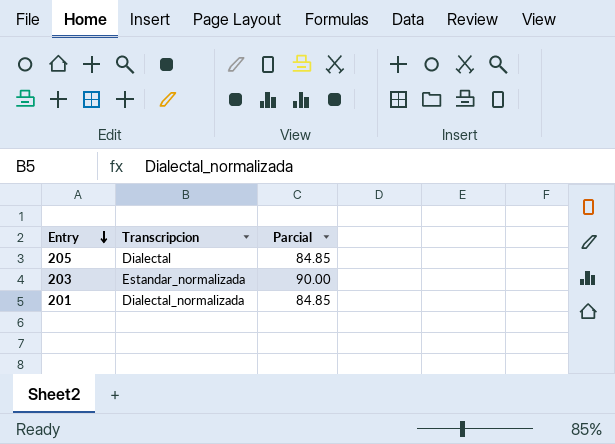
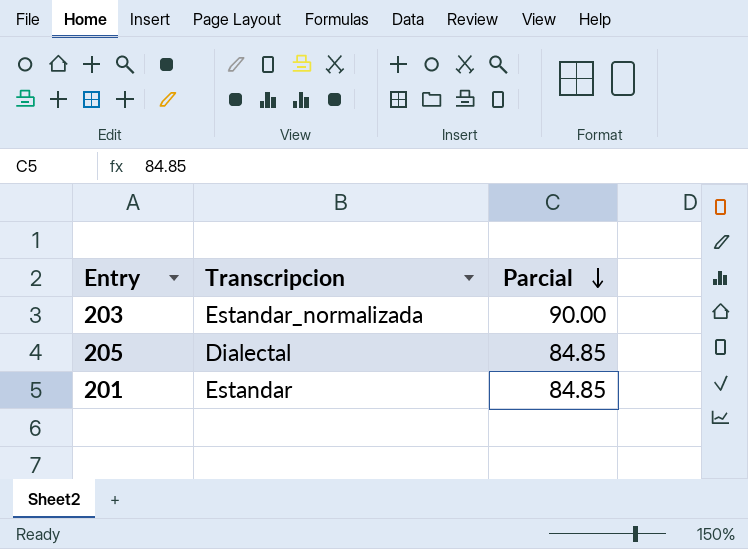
row order: Entry descending -> Parcial descending
201 | Transcripcion: Dialectal_normalizada -> Estandar

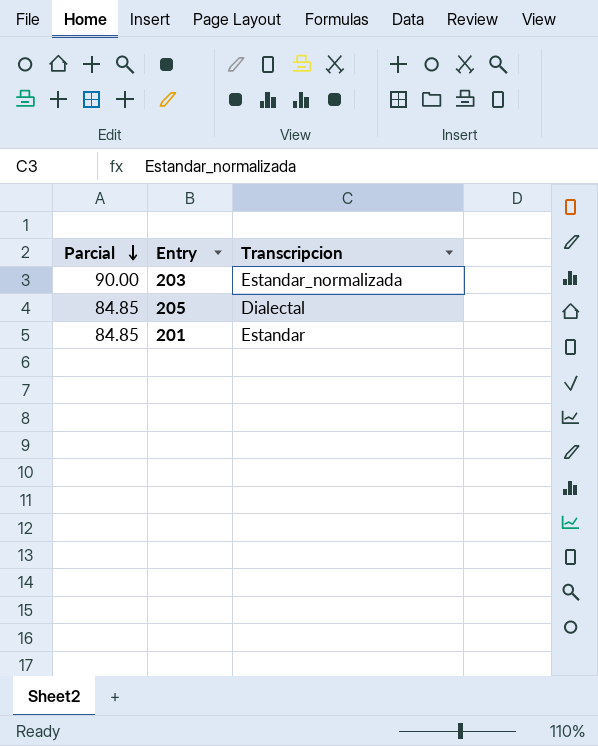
column Parcial | position: 3 -> 1

